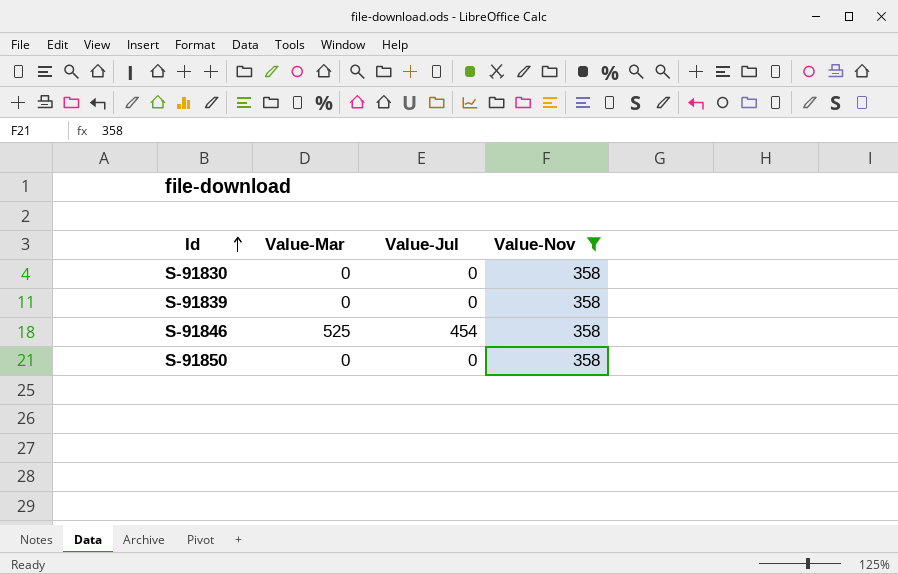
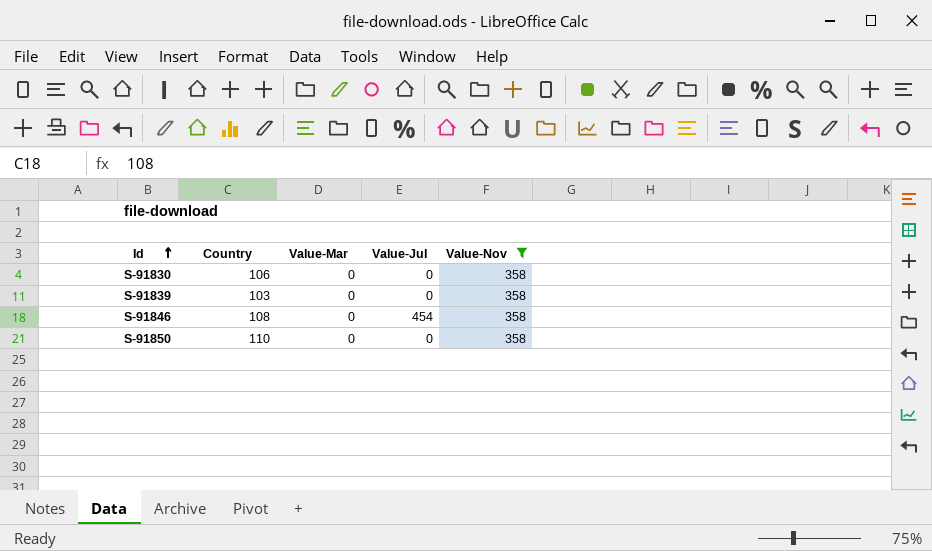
column Country | position: none -> 2
S-91846 | Value-Mar: 525 -> 0

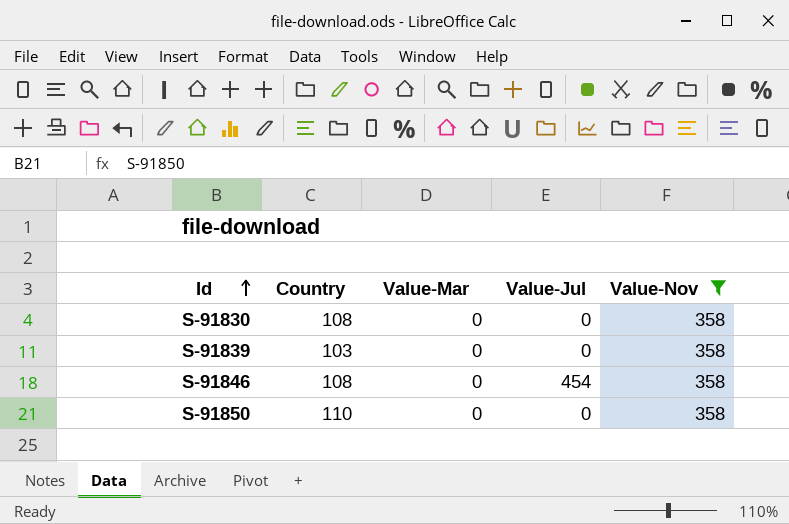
S-91830 | Country: 106 -> 108

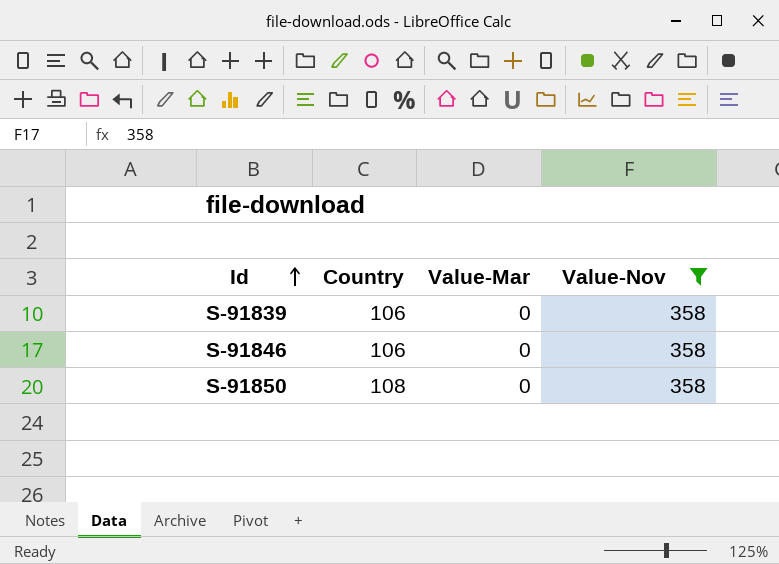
column Value-Jul | position: 4 -> none
row S-91830: 108 | 0 | 0 | 358 -> none
S-91839 | Country: 103 -> 106
S-91846 | Country: 108 -> 106
S-91850 | Country: 110 -> 108

